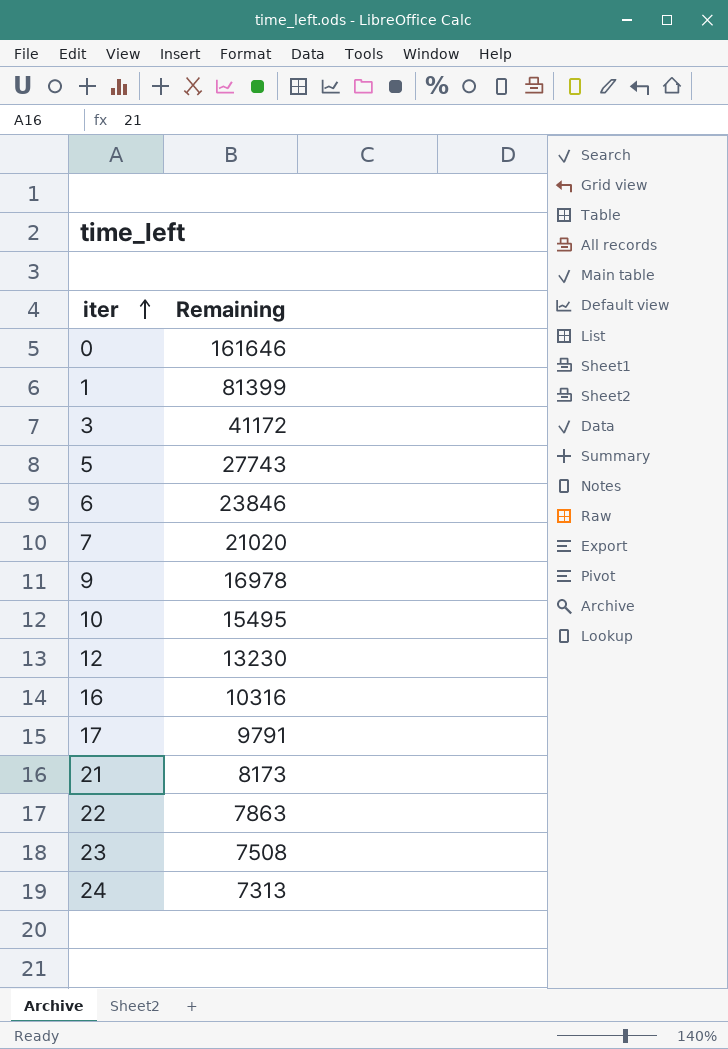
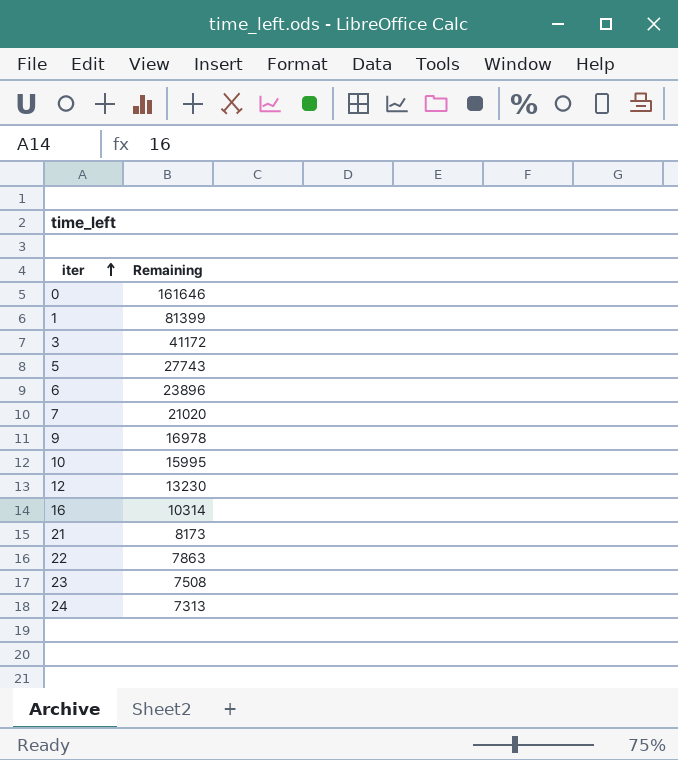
row 17: 9791 -> none
6 | Remaining: 23846 -> 23896
10 | Remaining: 15495 -> 15995
16 | Remaining: 10316 -> 10314

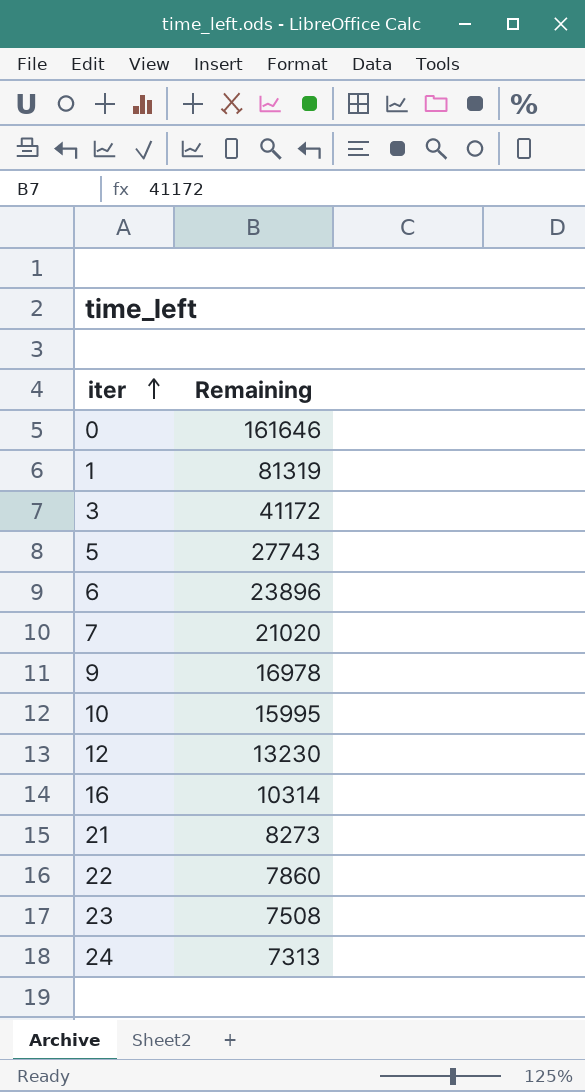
1 | Remaining: 81399 -> 81319
21 | Remaining: 8173 -> 8273
22 | Remaining: 7863 -> 7860

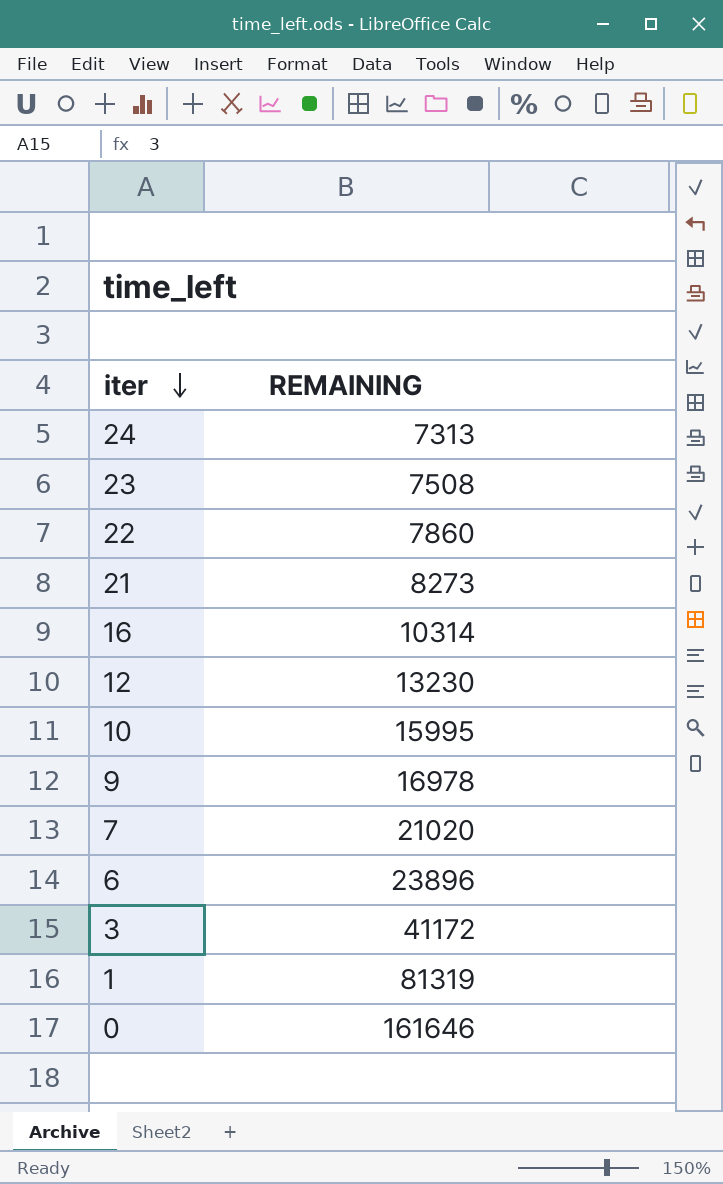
row order: iter ascending -> iter descending
column name: Remaining -> REMAINING
row 5: 27743 -> none

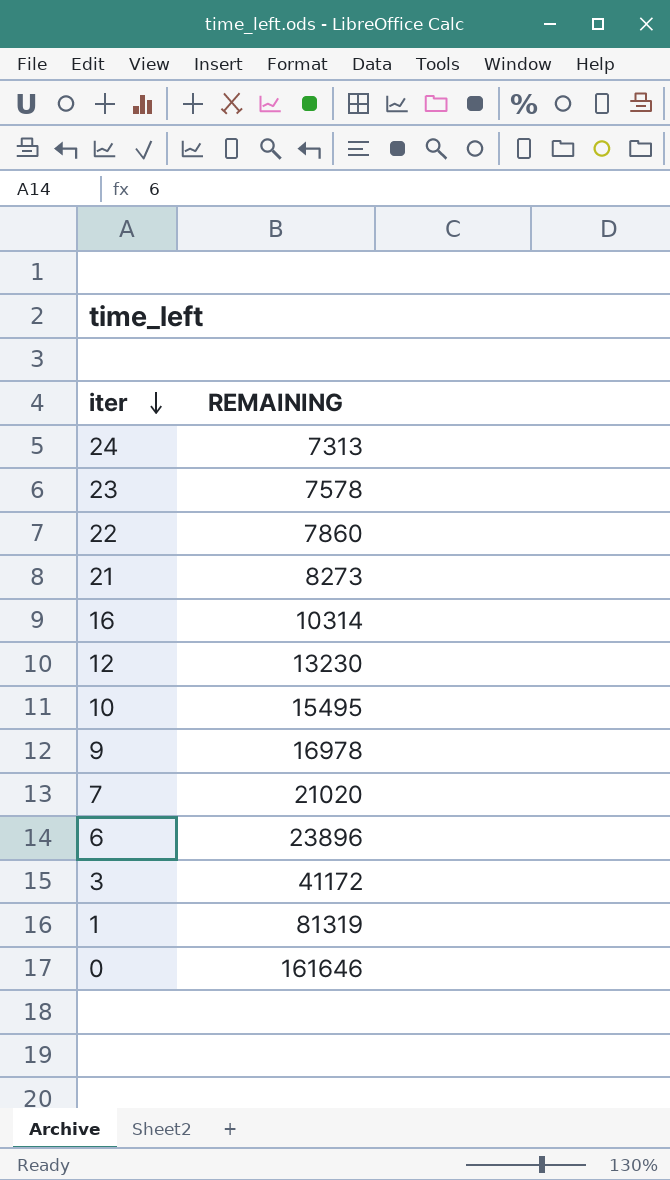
23 | REMAINING: 7508 -> 7578
10 | REMAINING: 15995 -> 15495

